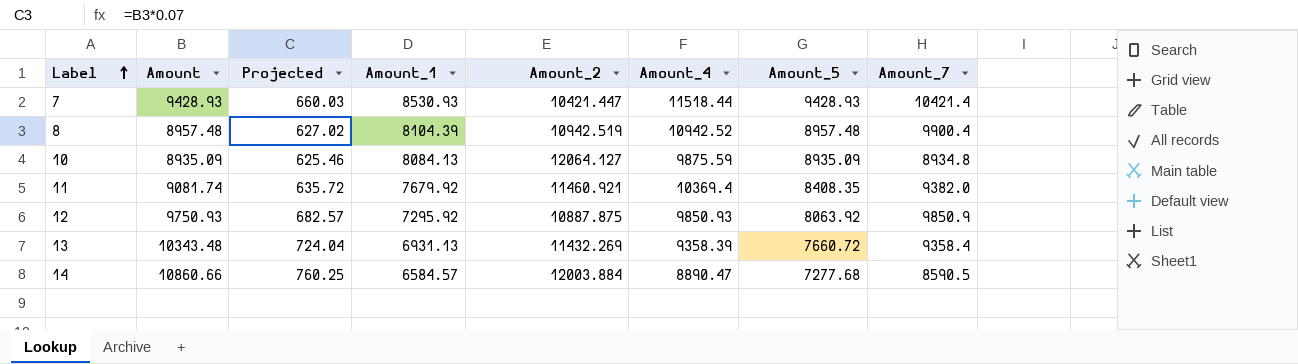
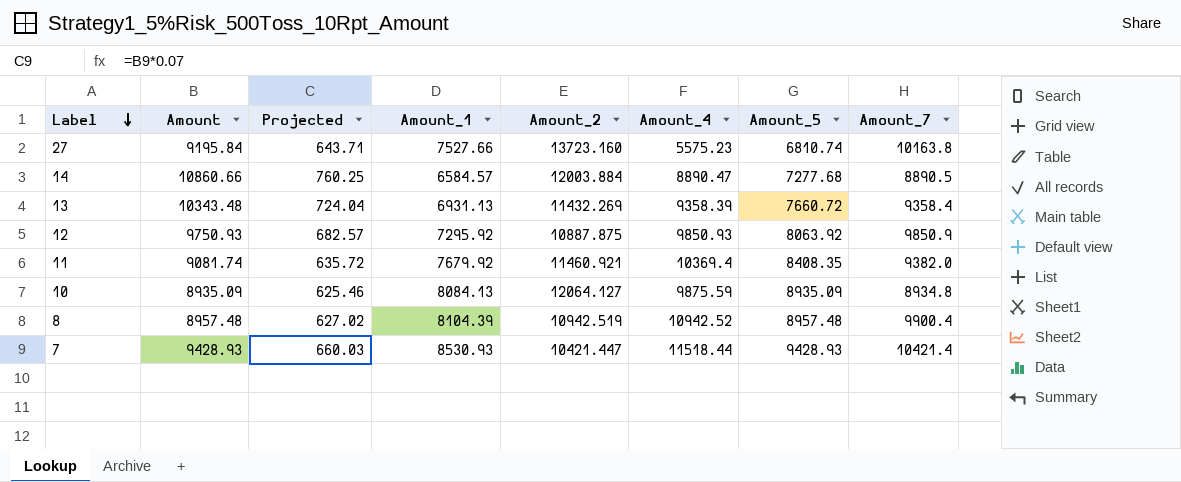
row order: Label ascending -> Label descending
row 27: none -> 9195.84 | 643.71 | 7527.66 | 13723.160 | 5575.23 | 6810.74 | 10163.8
14 | Amount_7: 8590.5 -> 8890.5

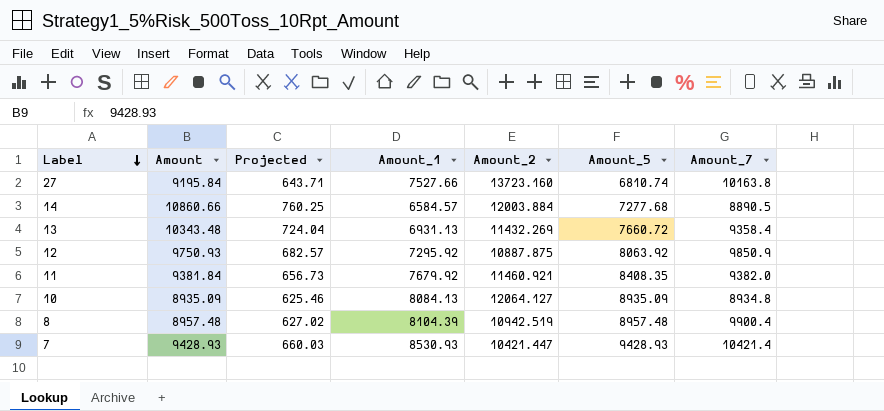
column Amount_4 | position: 6 -> none
11 | Amount: 9081.74 -> 9381.84
11 | Projected: 635.72 -> 656.73

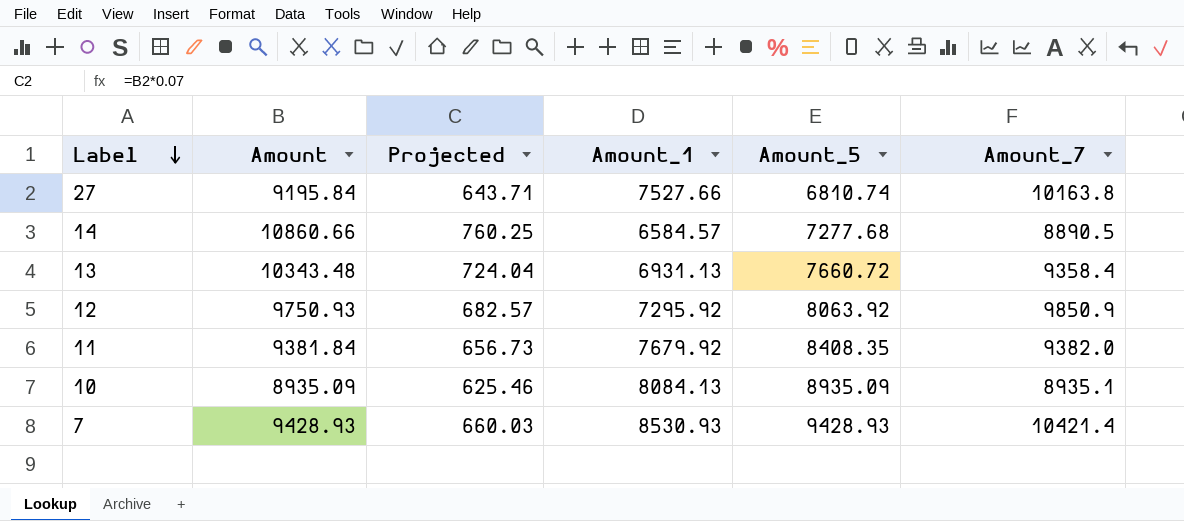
column Amount_2 | position: 5 -> none
row 8: 8957.48 | 627.02 | 8104.39 | 10942.519 | 8957.48 | 9900.4 -> none
10 | Amount_7: 8934.8 -> 8935.1

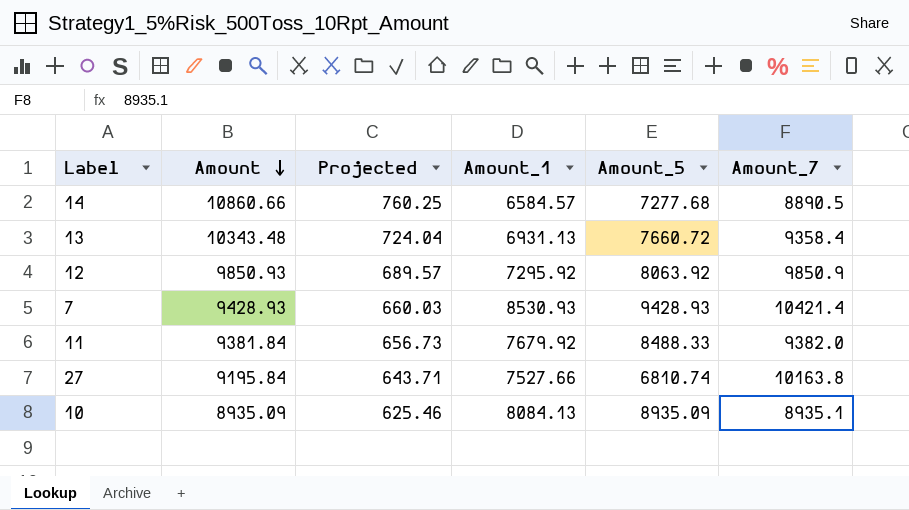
row order: Label descending -> Amount descending
12 | Amount: 9750.93 -> 9850.93
12 | Projected: 682.57 -> 689.57
11 | Amount_5: 8408.35 -> 8488.33

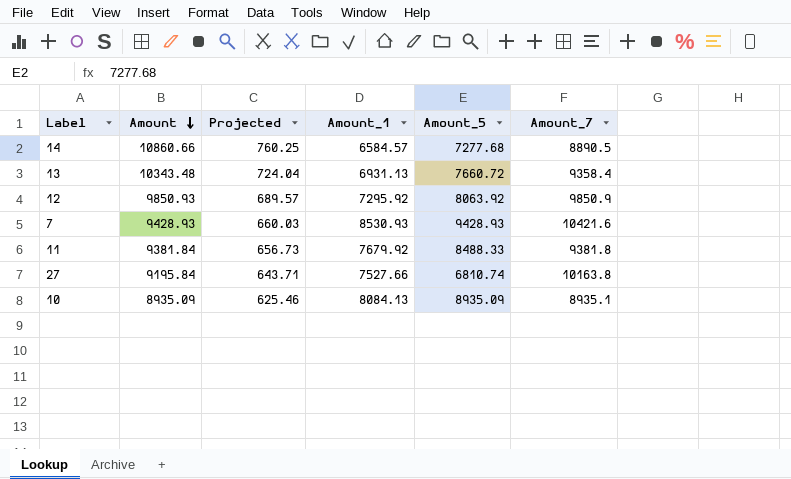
7 | Amount_7: 10421.4 -> 10421.6
11 | Amount_7: 9382.0 -> 9381.8

